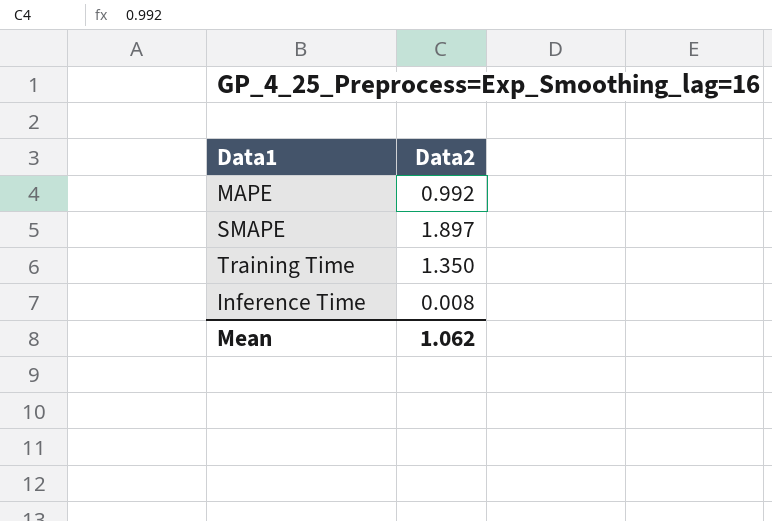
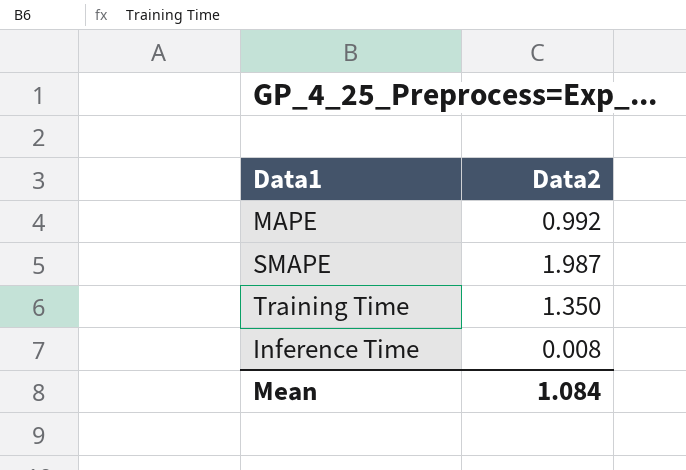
SMAPE | Data2: 1.897 -> 1.987
Mean | Data2: 1.062 -> 1.084

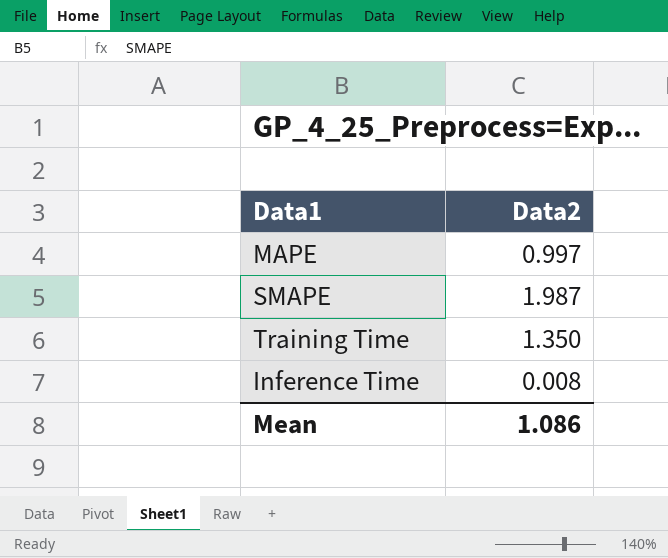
MAPE | Data2: 0.992 -> 0.997
Mean | Data2: 1.084 -> 1.086

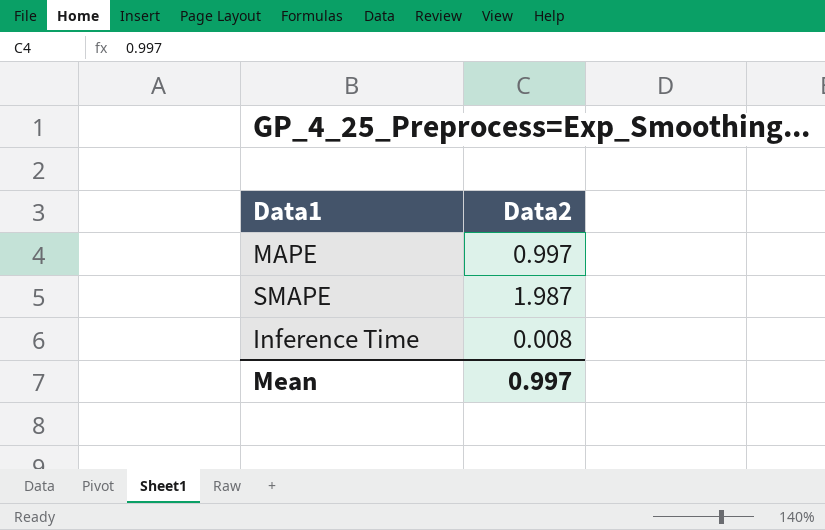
row Training Time: 1.350 -> none
Mean | Data2: 1.086 -> 0.997

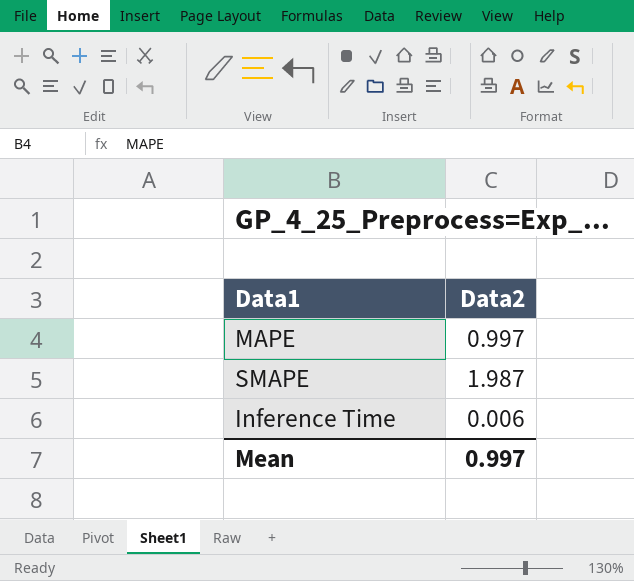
Inference Time | Data2: 0.008 -> 0.006

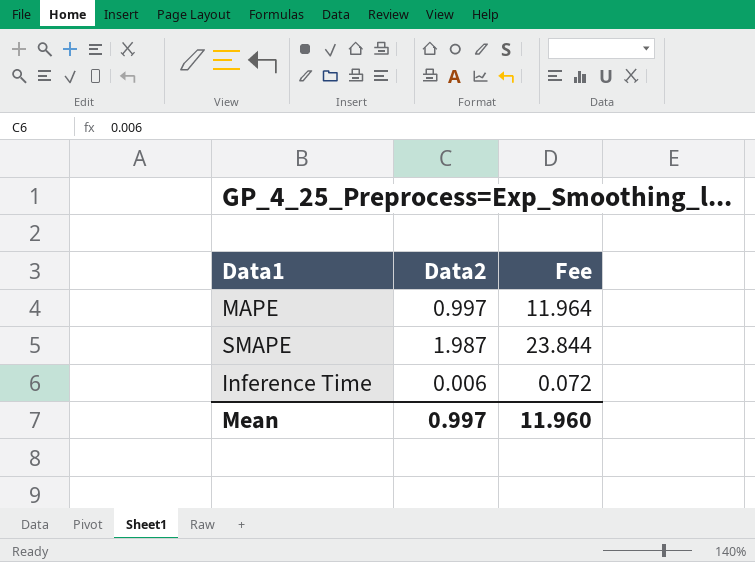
column Fee | formula: none -> [Data2] * 12

